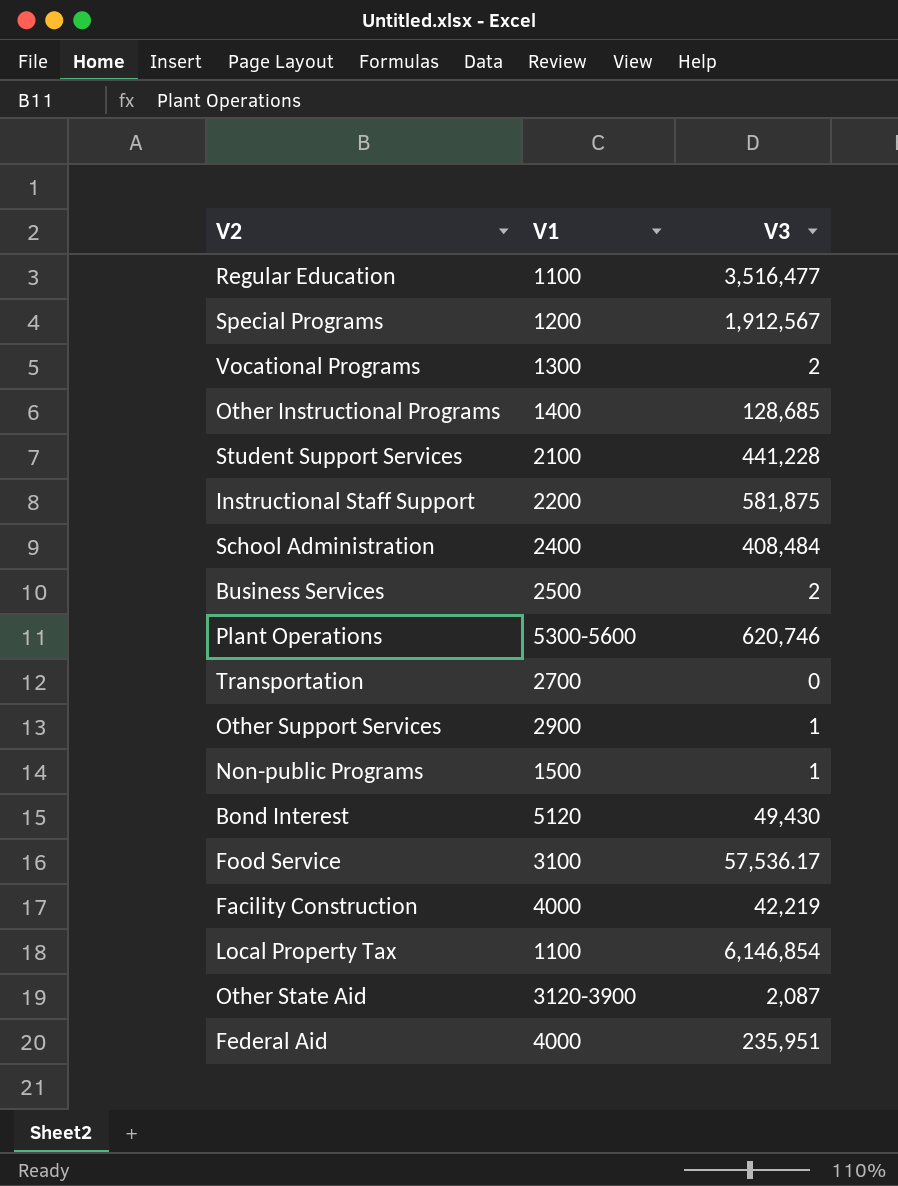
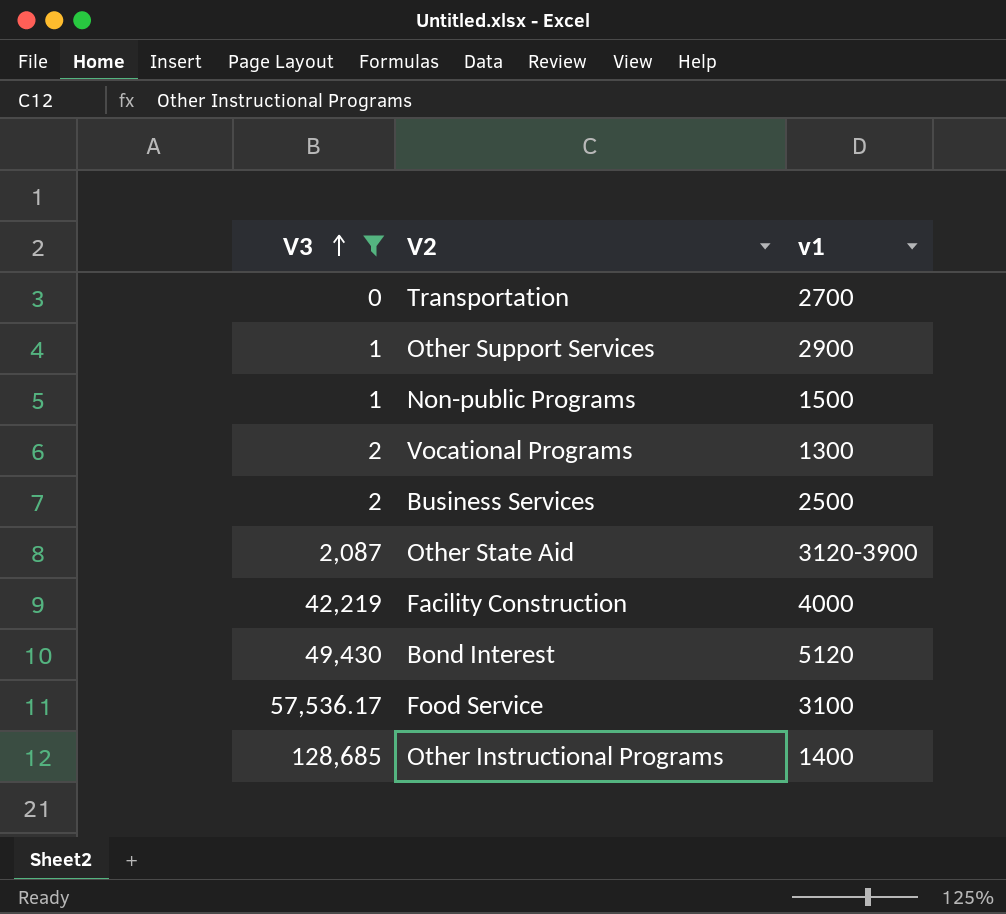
filter: none -> V3 <= 128,685
row order: none -> V3 ascending
column V3 | position: 3 -> 1
column name: V1 -> v1

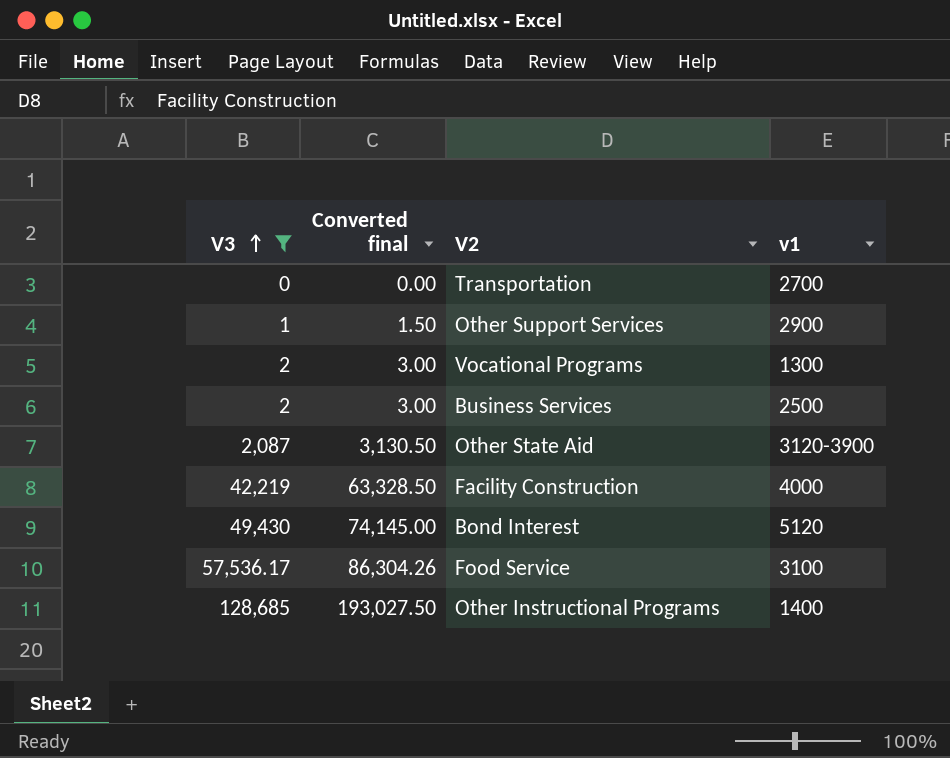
column Converted final | formula: none -> [V3] * 1.5
row Non-public Programs: 1 | 1500 -> none

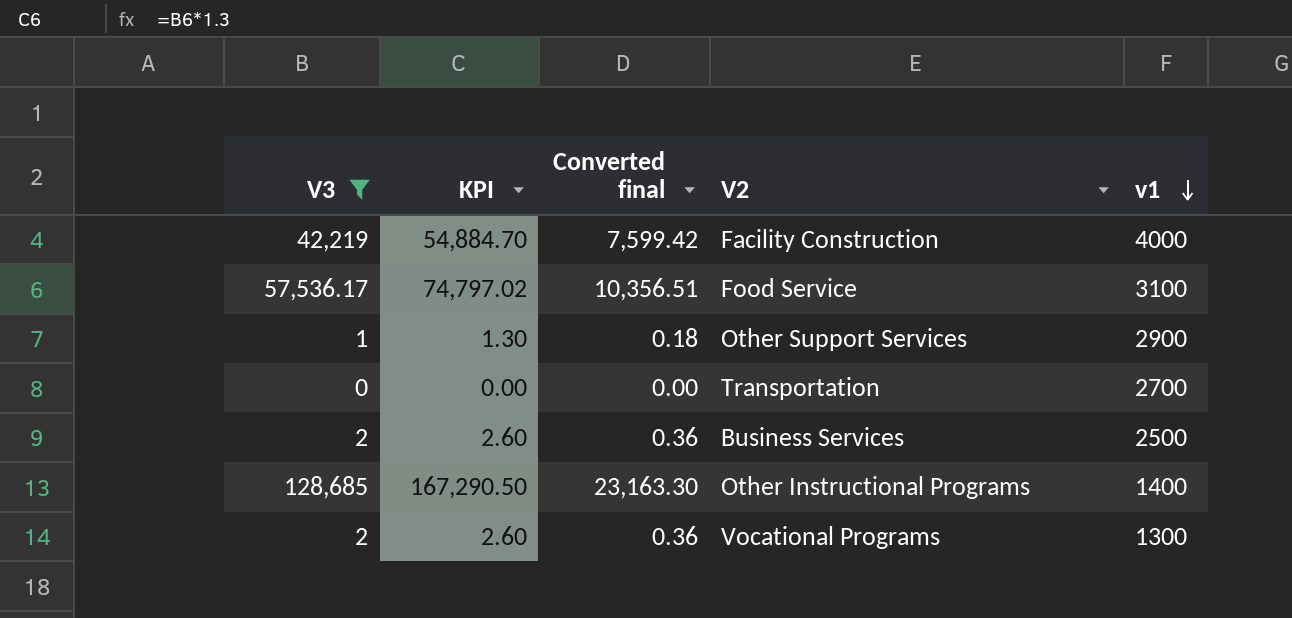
row order: V3 ascending -> v1 descending
column KPI | formula: none -> [V3] * 1.3
column Converted final | formula: [V3] * 1.5 -> [V3] * 0.18
row Other State Aid: 2,087 | 3,130.50 | 3120-3900 -> none
row Bond Interest: 49,430 | 74,145.00 | 5120 -> none

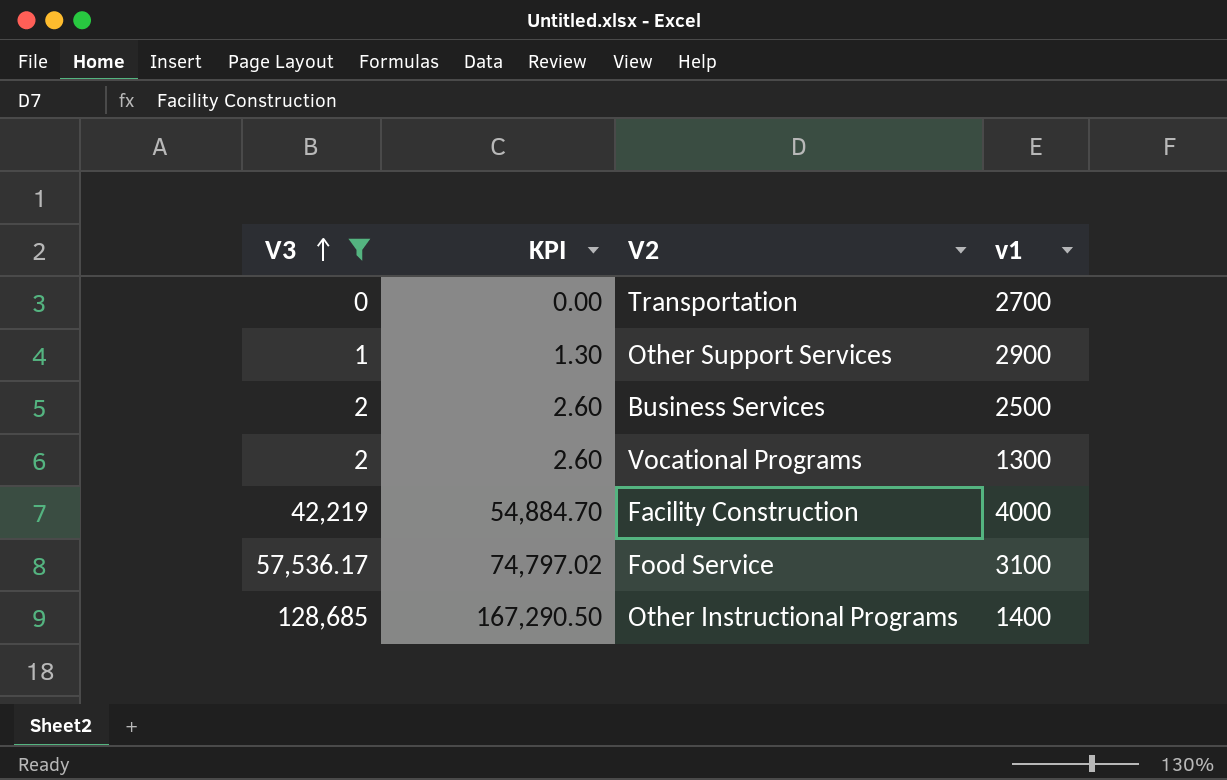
row order: v1 descending -> V3 ascending
column Converted final | formula: [V3] * 0.18 -> none

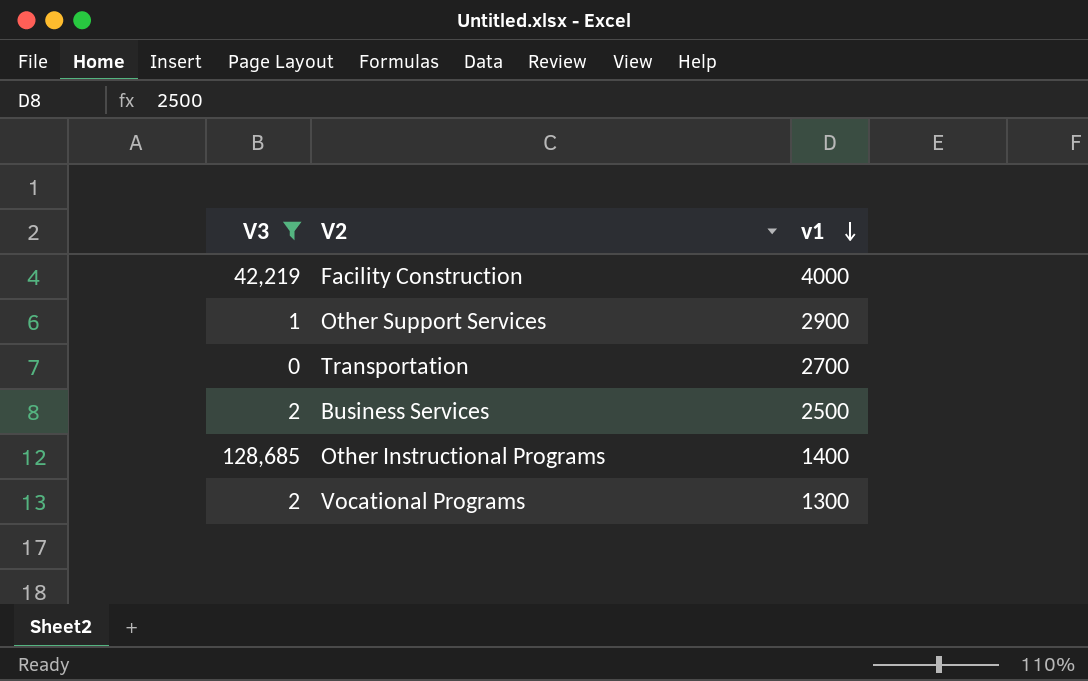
row order: V3 ascending -> v1 descending
column KPI | formula: [V3] * 1.3 -> none
row Food Service: 57,536.17 | 74,797.02 | 3100 -> none

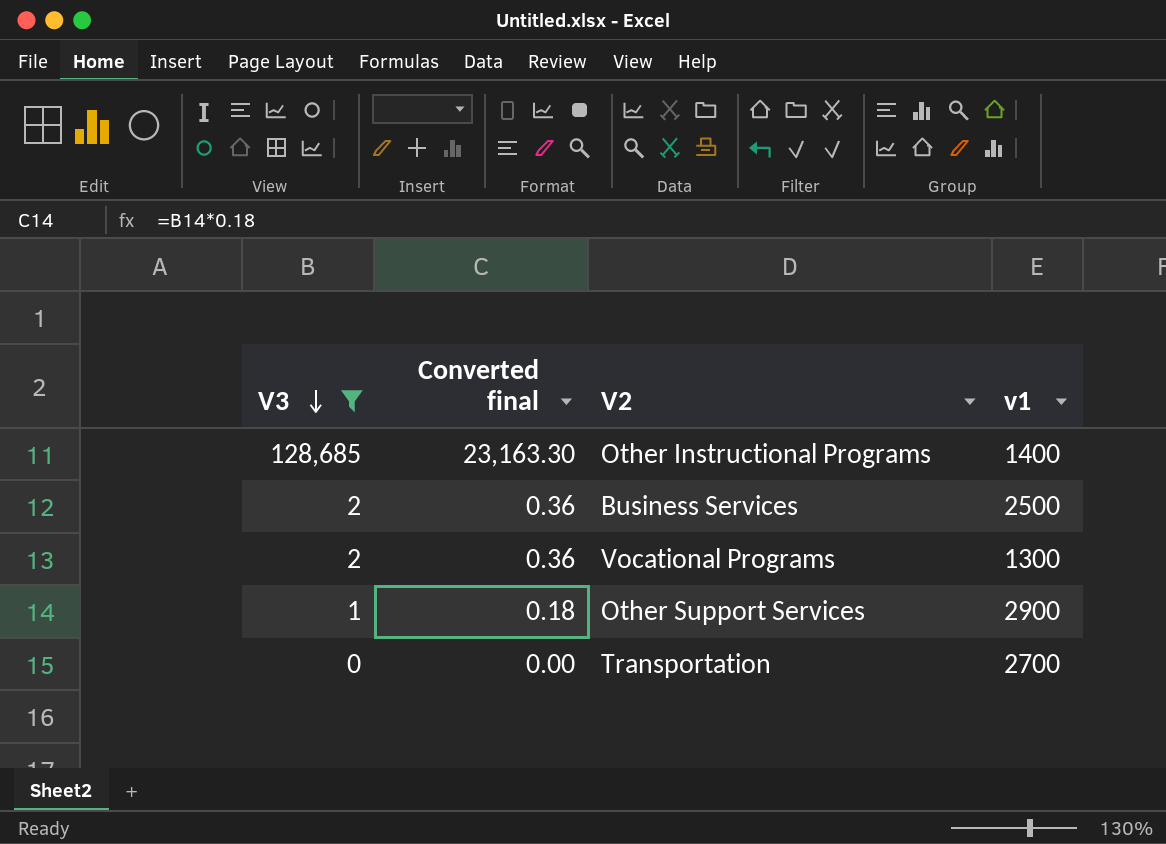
row order: v1 descending -> V3 descending
column Converted final | formula: none -> [V3] * 0.18
row Facility Construction: 42,219 | 4000 -> none

